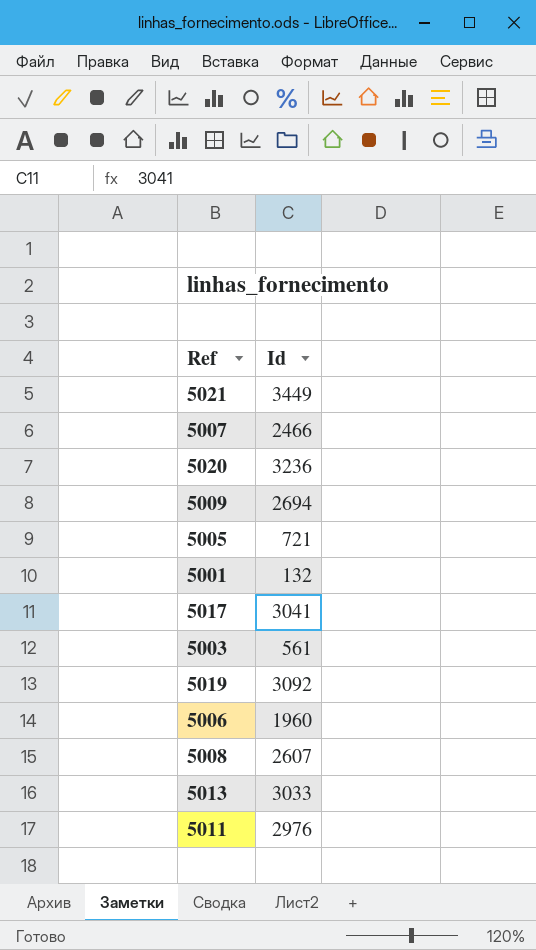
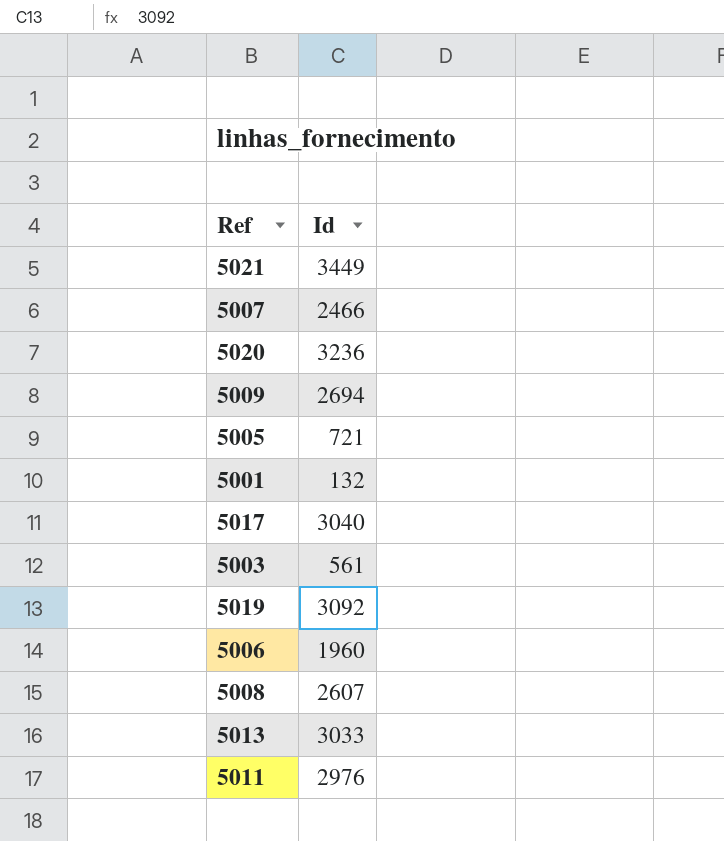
5017 | Id: 3041 -> 3040

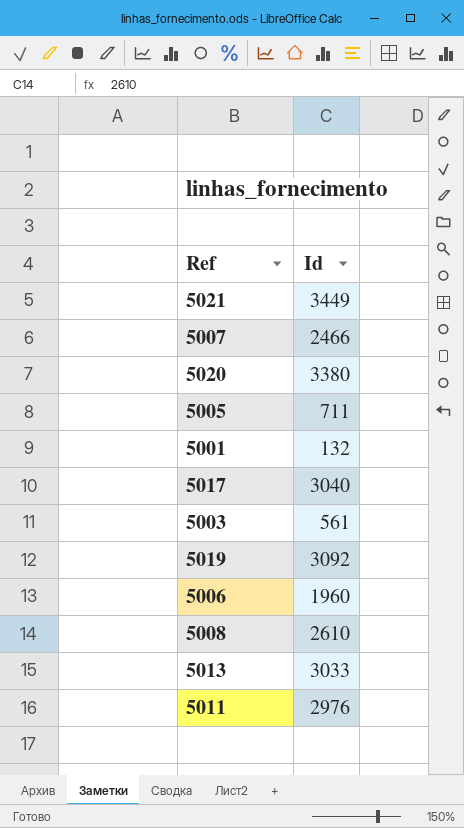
row 5009: 2694 -> none
5020 | Id: 3236 -> 3380
5005 | Id: 721 -> 711
5008 | Id: 2607 -> 2610

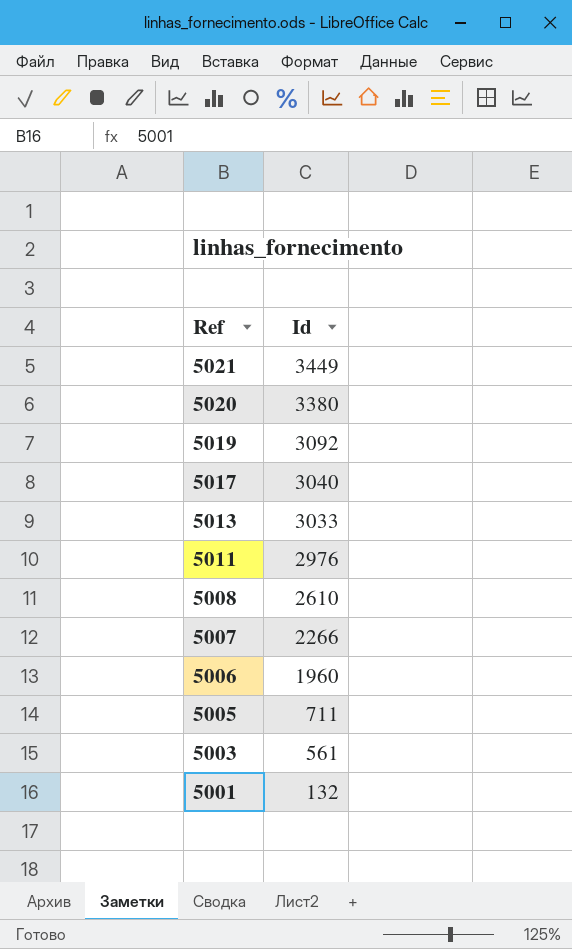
row order: none -> Ref descending
5007 | Id: 2466 -> 2266

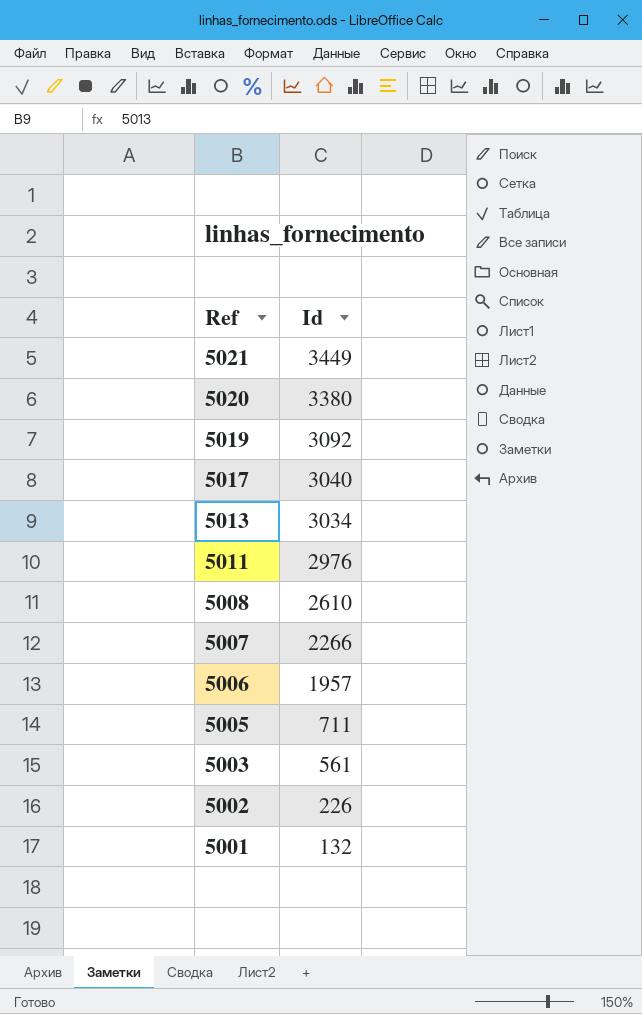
5013 | Id: 3033 -> 3034
5006 | Id: 1960 -> 1957
row 5002: none -> 226

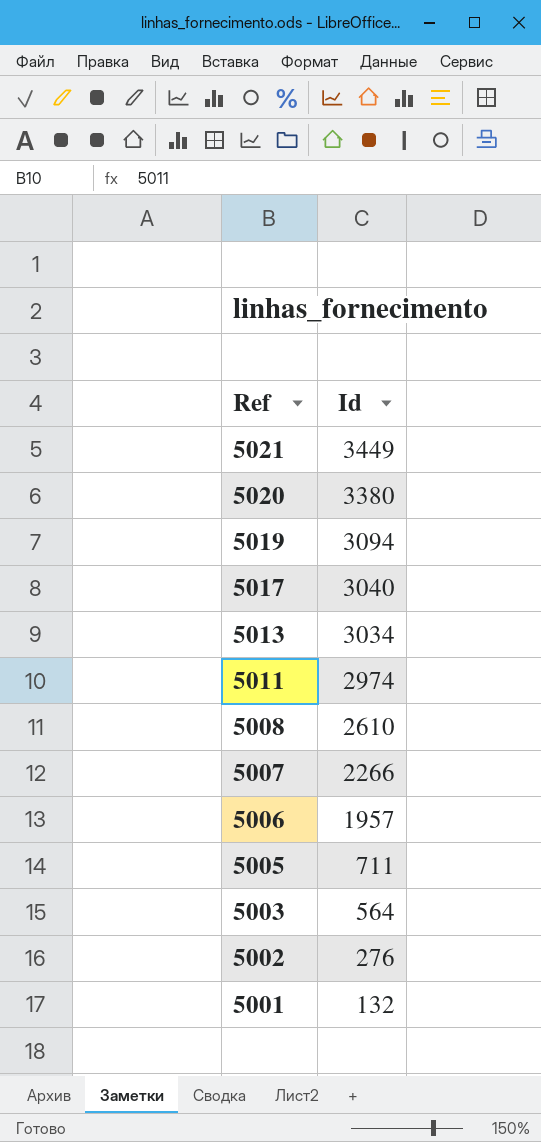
5019 | Id: 3092 -> 3094
5011 | Id: 2976 -> 2974
5003 | Id: 561 -> 564
5002 | Id: 226 -> 276

